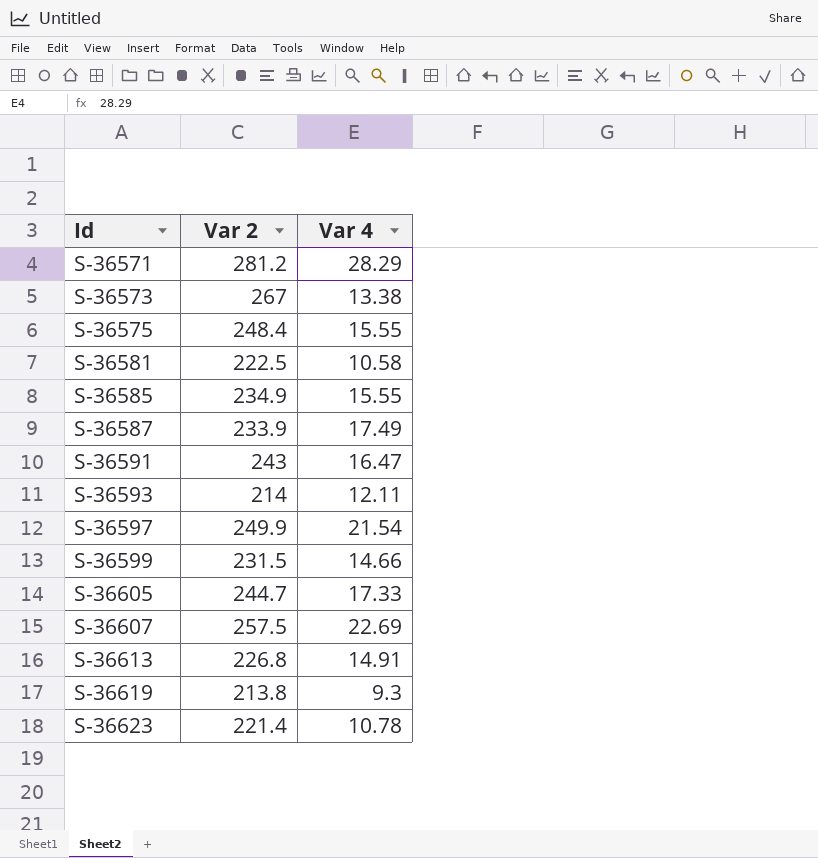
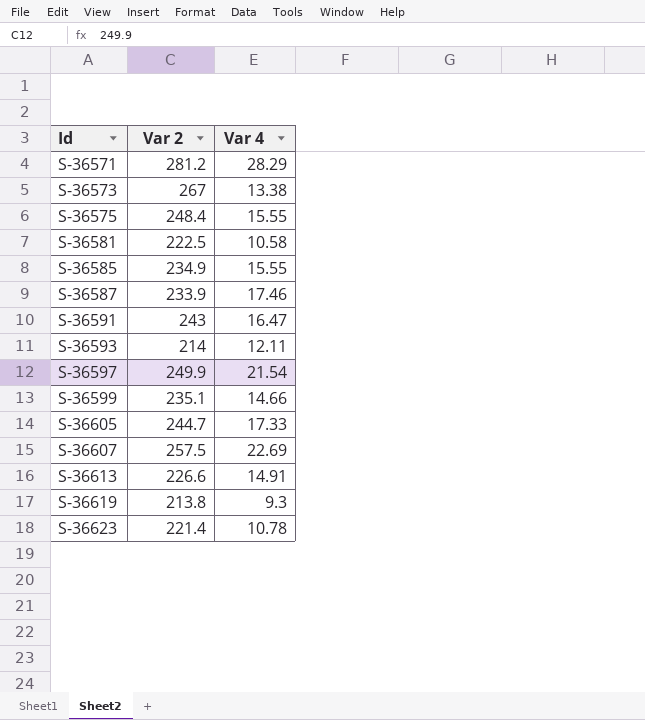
S-36587 | Var 4: 17.49 -> 17.46
S-36599 | Var 2: 231.5 -> 235.1
S-36613 | Var 2: 226.8 -> 226.6

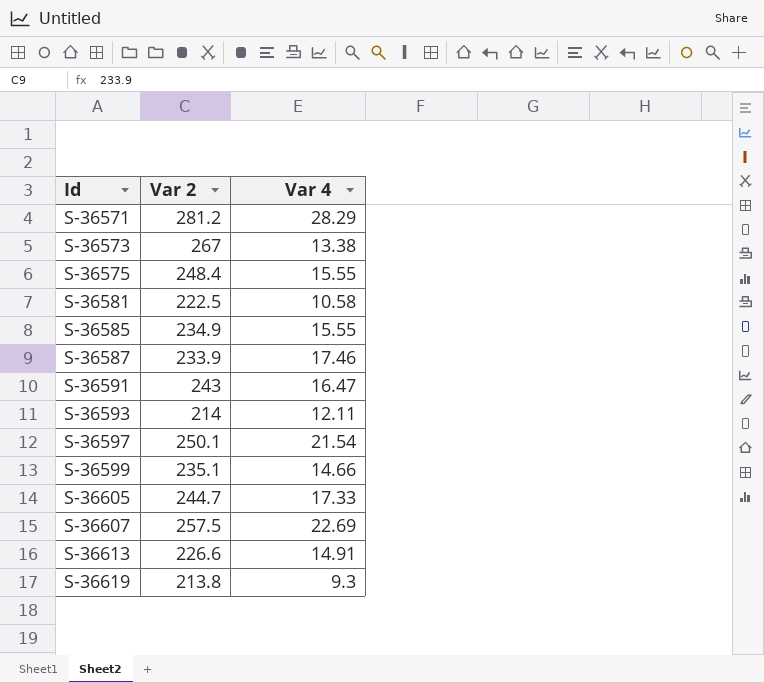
row S-36623: 221.4 | 10.78 -> none
S-36597 | Var 2: 249.9 -> 250.1

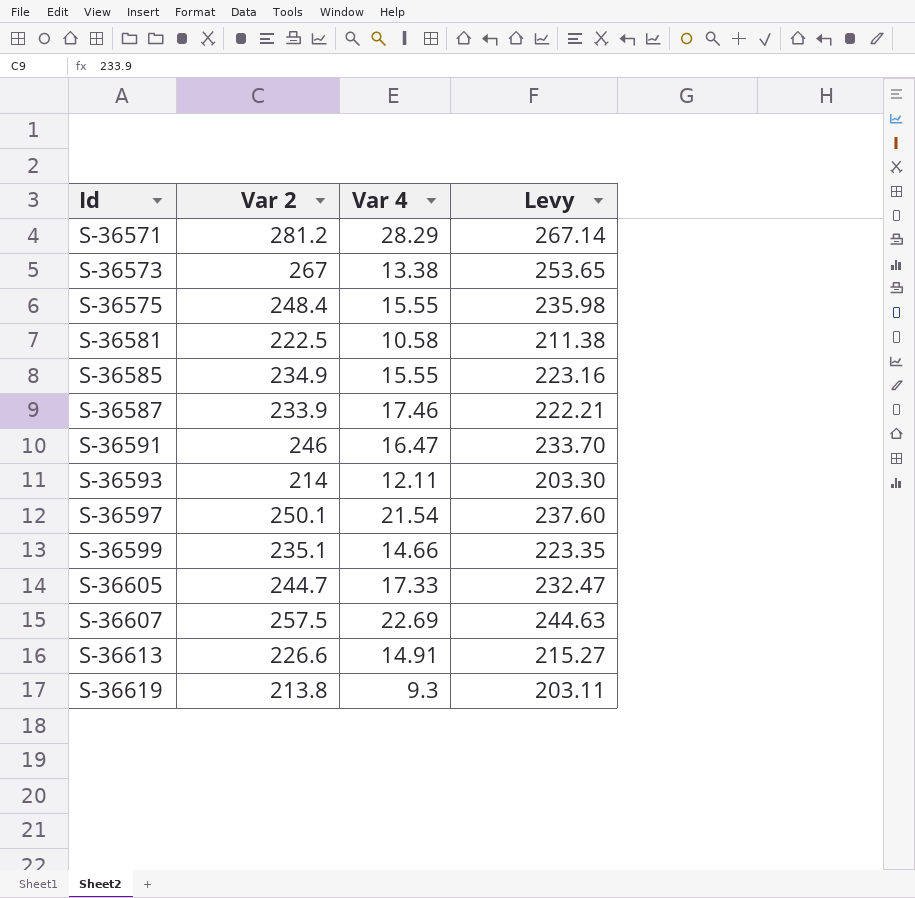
column Levy | formula: none -> [Var 2] * 0.95
S-36591 | Var 2: 243 -> 246

